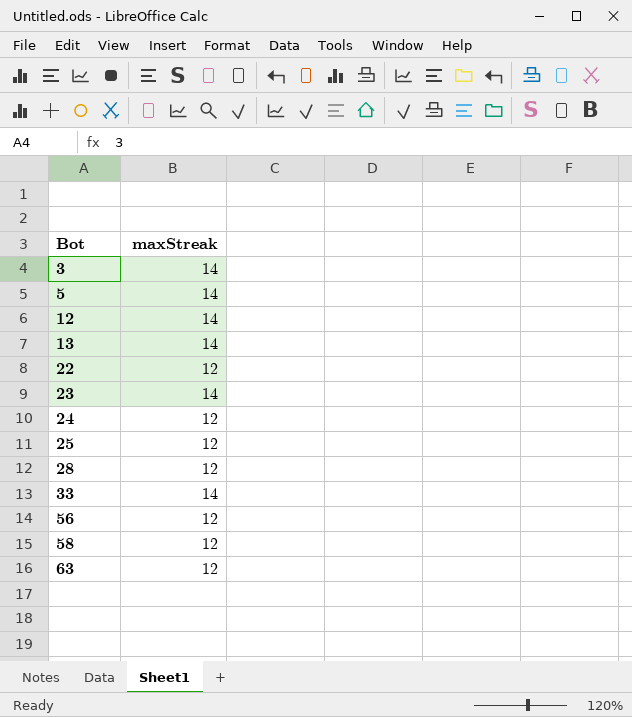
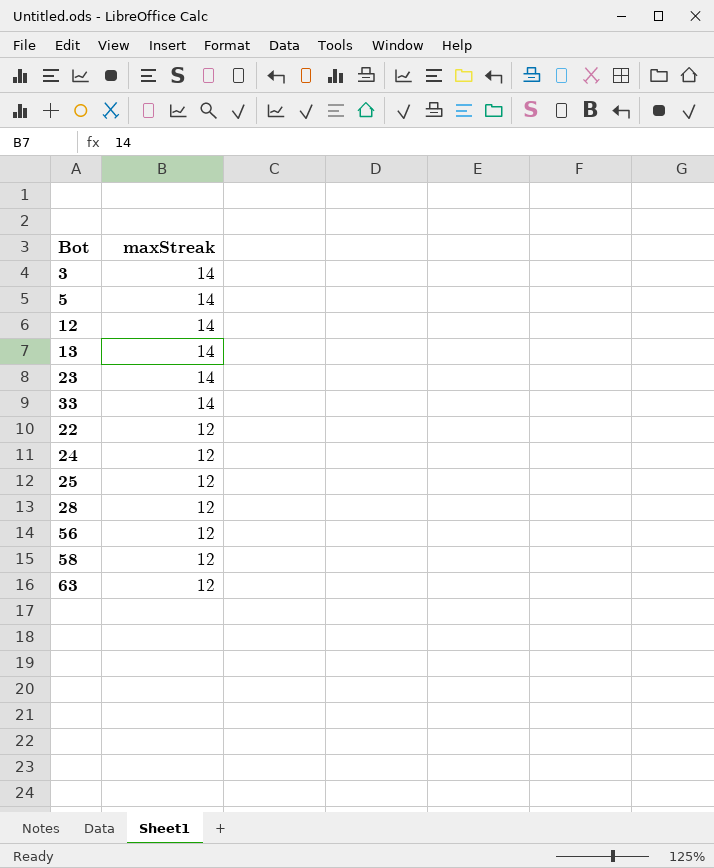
row order: Bot ascending -> maxStreak descending

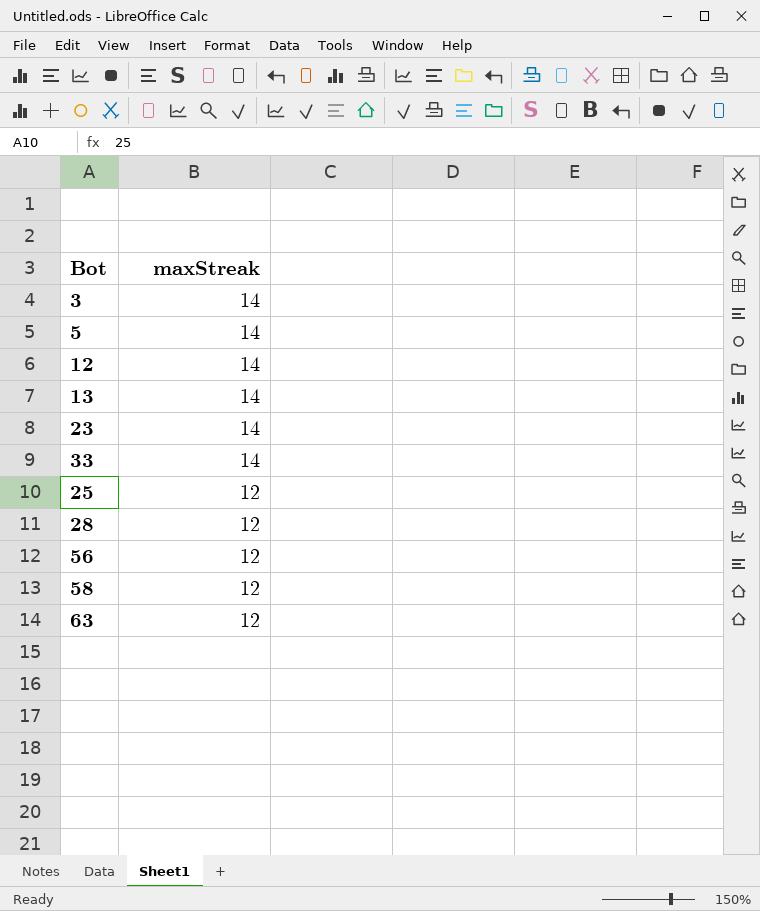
row 22: 12 -> none
row 24: 12 -> none

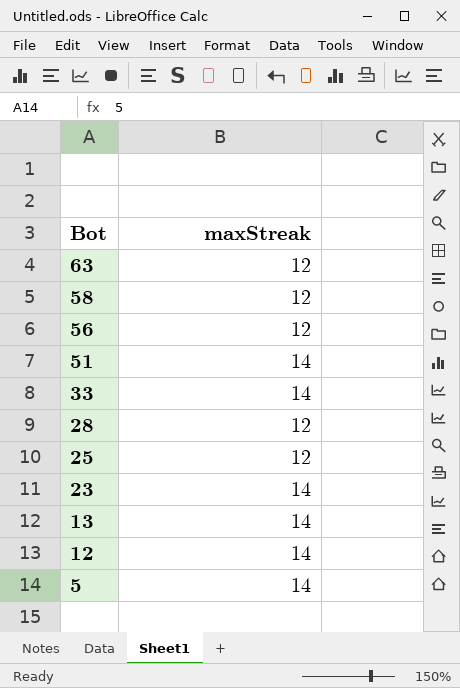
row order: maxStreak descending -> Bot descending
row 3: 14 -> none
row 51: none -> 14

